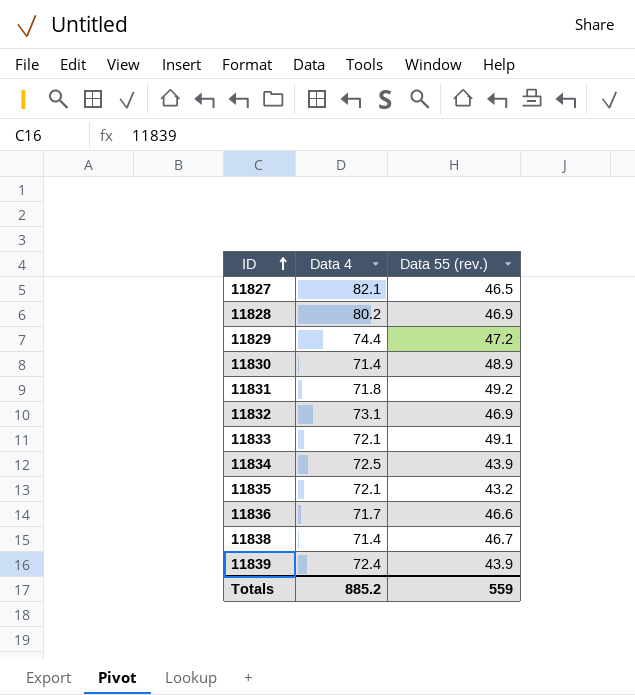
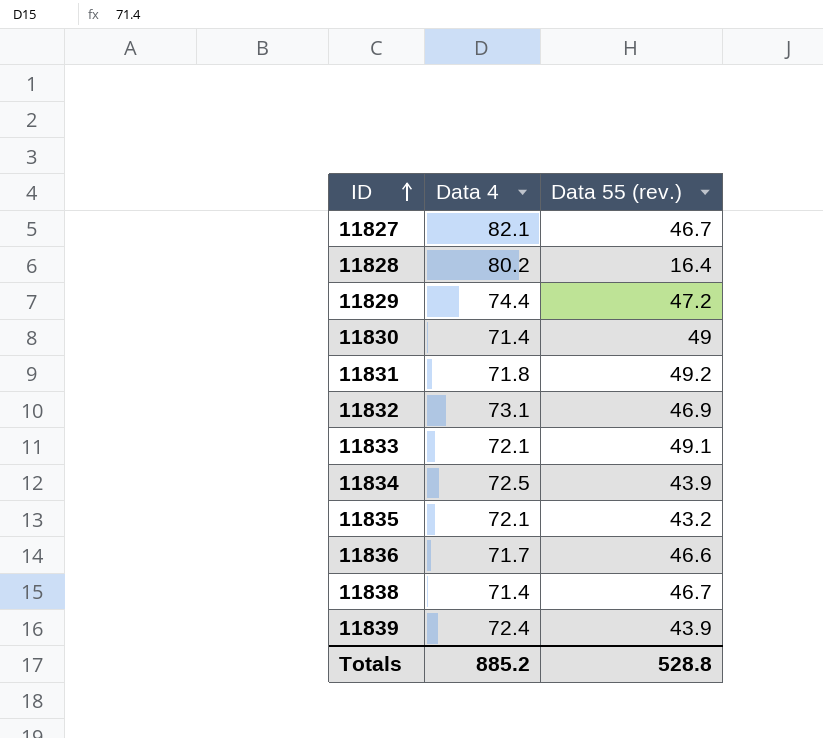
11827 | Data 55 (rev.): 46.5 -> 46.7
11828 | Data 55 (rev.): 46.9 -> 16.4
11830 | Data 55 (rev.): 48.9 -> 49
Totals | Data 55 (rev.): 559 -> 528.8

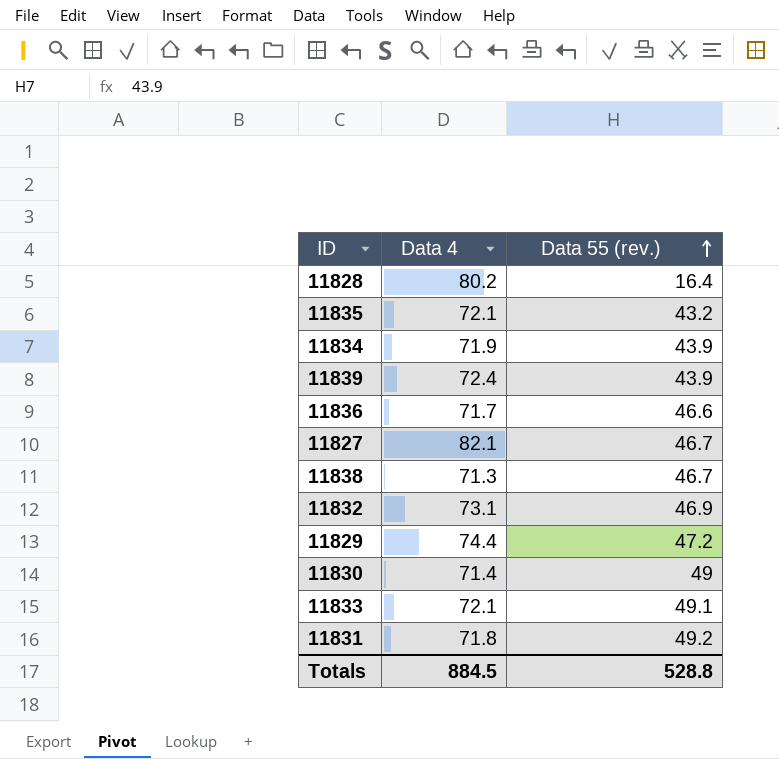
row order: ID ascending -> Data 55 (rev.) ascending
11834 | Data 4: 72.5 -> 71.9
11838 | Data 4: 71.4 -> 71.3
Totals | Data 4: 885.2 -> 884.5

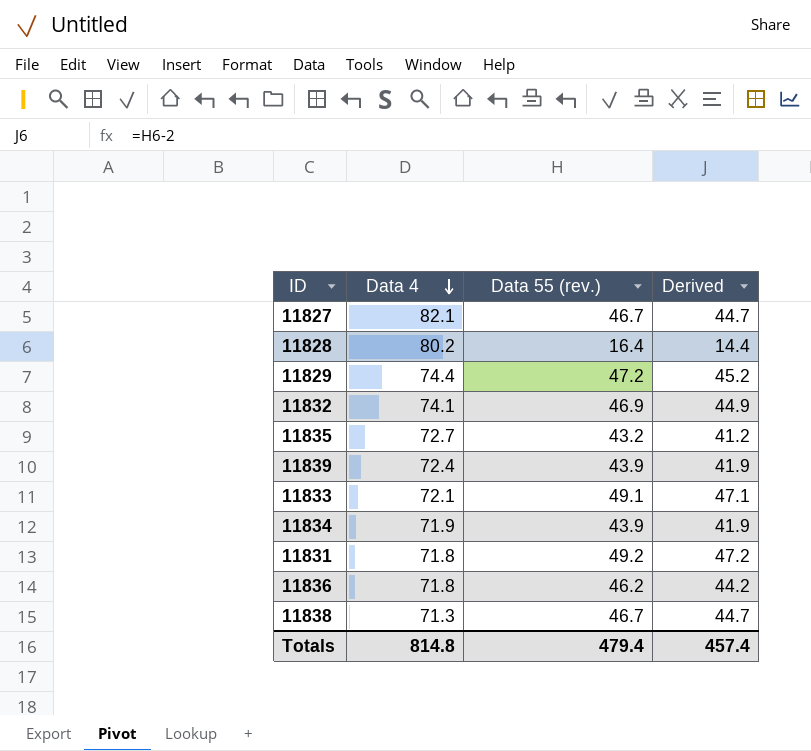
row order: Data 55 (rev.) ascending -> Data 4 descending
column Derived | formula: none -> [Data 55 (rev.)] - 2
row 11830: 71.4 | 49 -> none
11832 | Data 4: 73.1 -> 74.1
11835 | Data 4: 72.1 -> 72.7
11836 | Data 4: 71.7 -> 71.8
11836 | Data 55 (rev.): 46.6 -> 46.2
Totals | Data 4: 884.5 -> 814.8
Totals | Data 55 (rev.): 528.8 -> 479.4

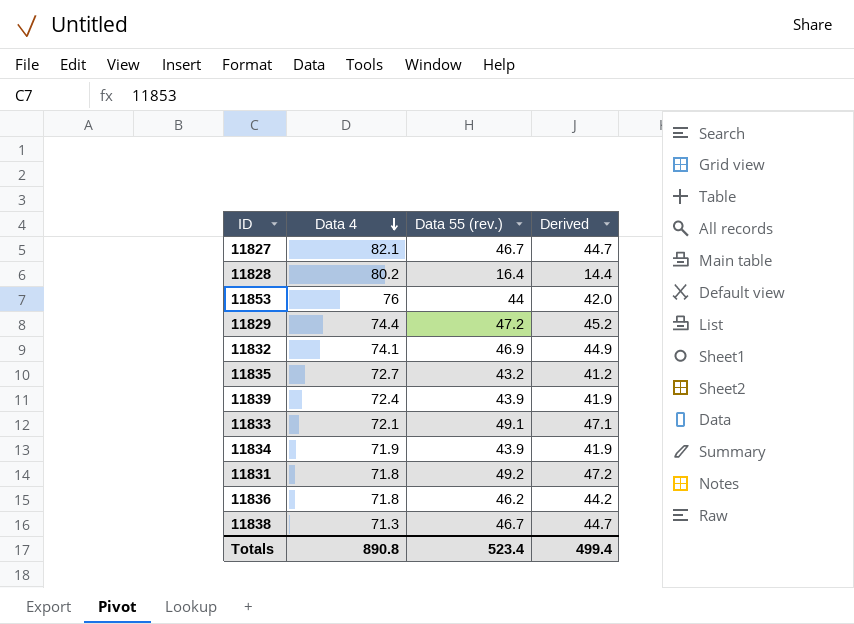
row 11853: none -> 76 | 44 | 42.0
Totals | Data 4: 814.8 -> 890.8
Totals | Data 55 (rev.): 479.4 -> 523.4
Totals | Derived: 457.4 -> 499.4

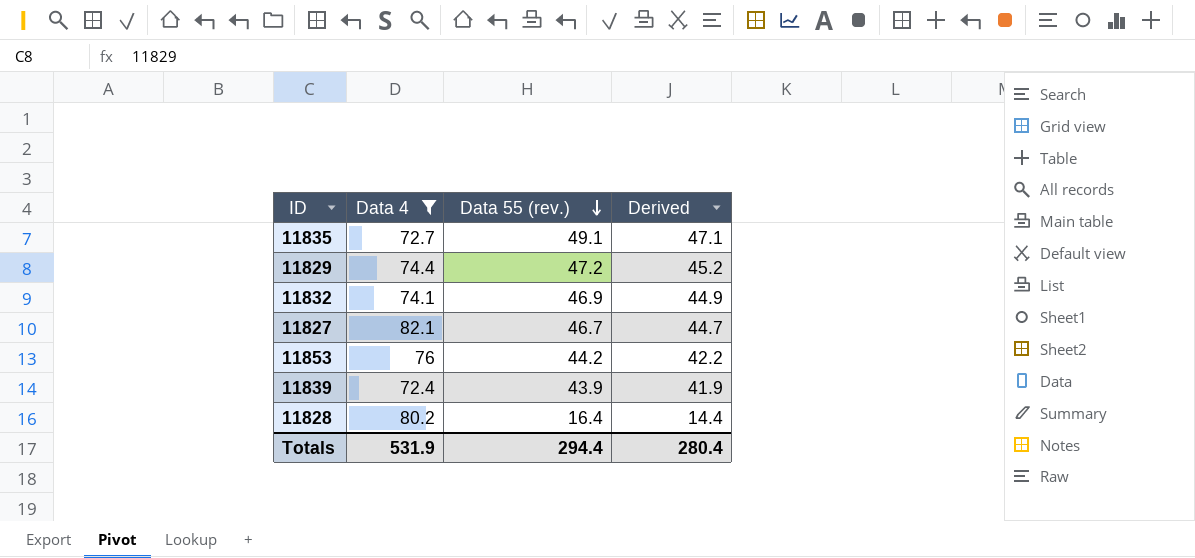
filter: none -> Data 4 >= 72.4
row order: Data 4 descending -> Data 55 (rev.) descending
11835 | Data 55 (rev.): 43.2 -> 49.1
11835 | Derived: 41.2 -> 47.1
11853 | Data 55 (rev.): 44 -> 44.2
11853 | Derived: 42.0 -> 42.2
Totals | Data 4: 890.8 -> 531.9
Totals | Data 55 (rev.): 523.4 -> 294.4
Totals | Derived: 499.4 -> 280.4

